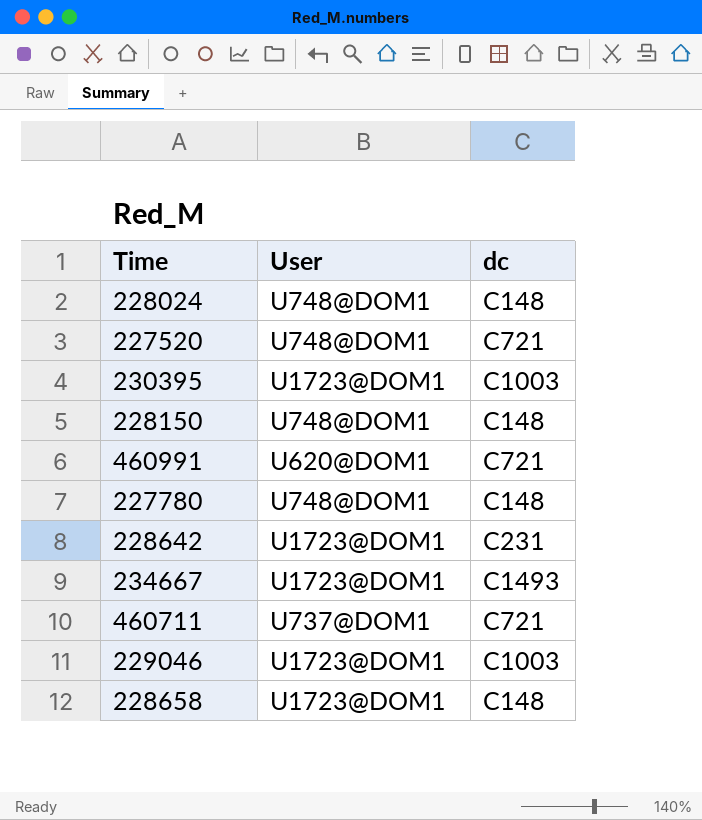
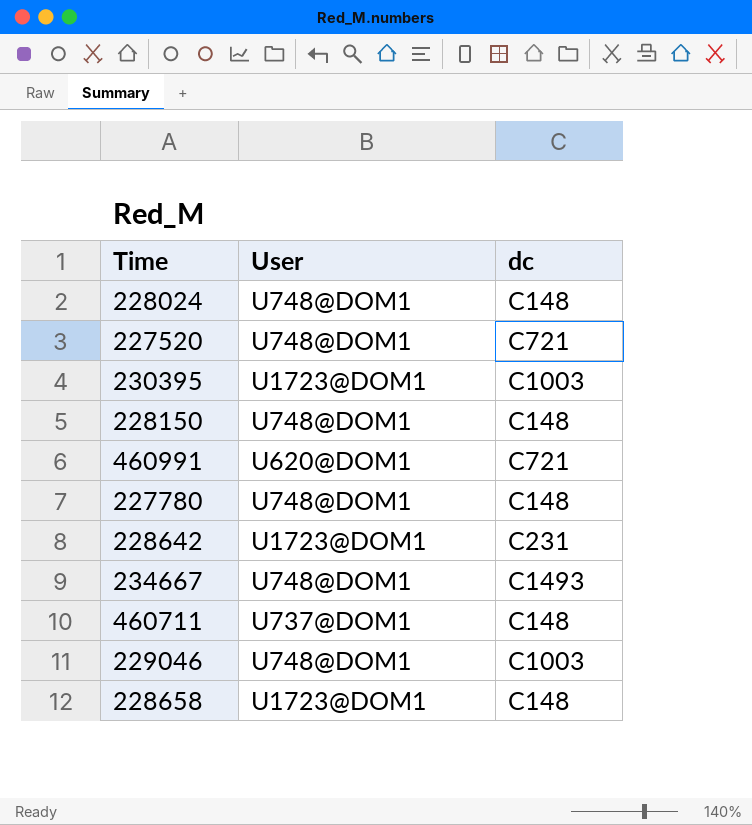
234667 | User: U1723@DOM1 -> U748@DOM1
460711 | dc: C721 -> C148
229046 | User: U1723@DOM1 -> U748@DOM1

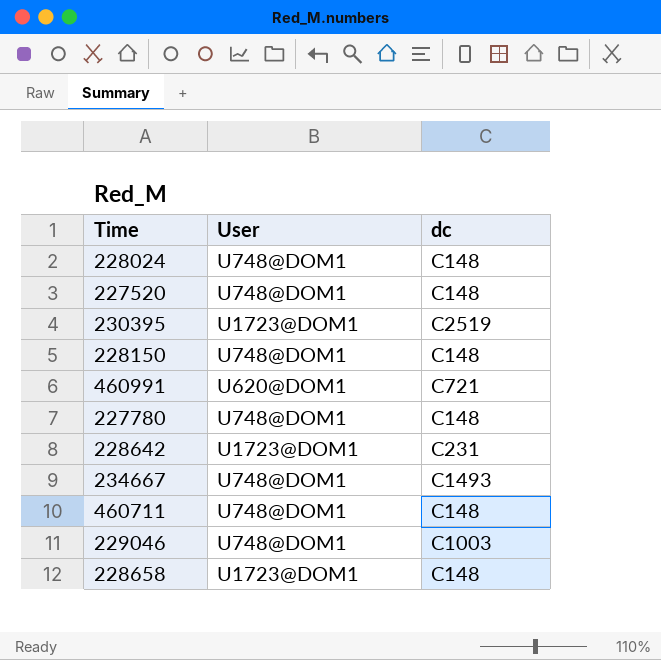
227520 | dc: C721 -> C148
230395 | dc: C1003 -> C2519
460711 | User: U737@DOM1 -> U748@DOM1

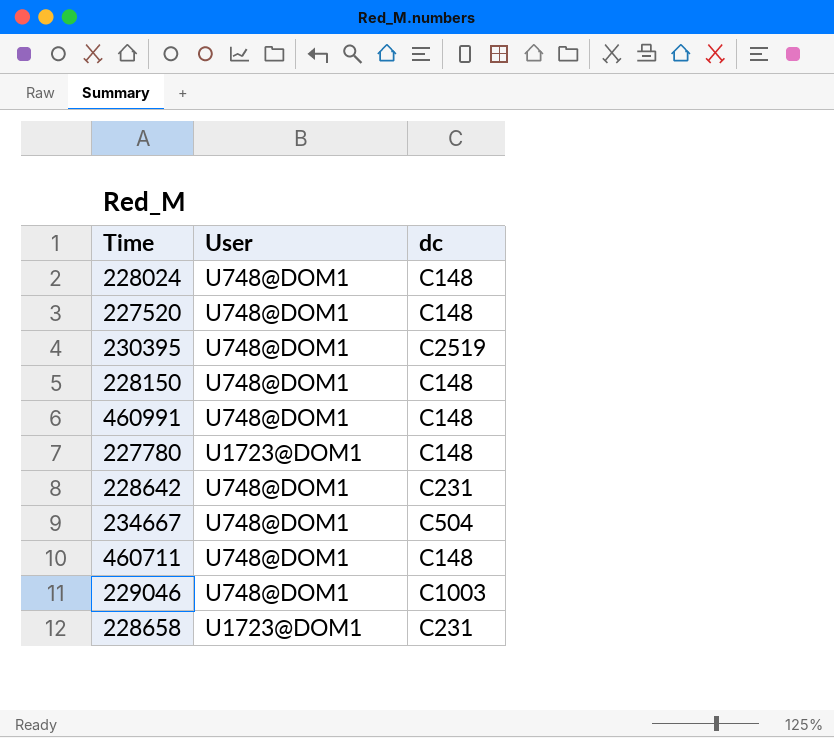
230395 | User: U1723@DOM1 -> U748@DOM1
460991 | User: U620@DOM1 -> U748@DOM1
460991 | dc: C721 -> C148
227780 | User: U748@DOM1 -> U1723@DOM1
228642 | User: U1723@DOM1 -> U748@DOM1
234667 | dc: C1493 -> C504
228658 | dc: C148 -> C231

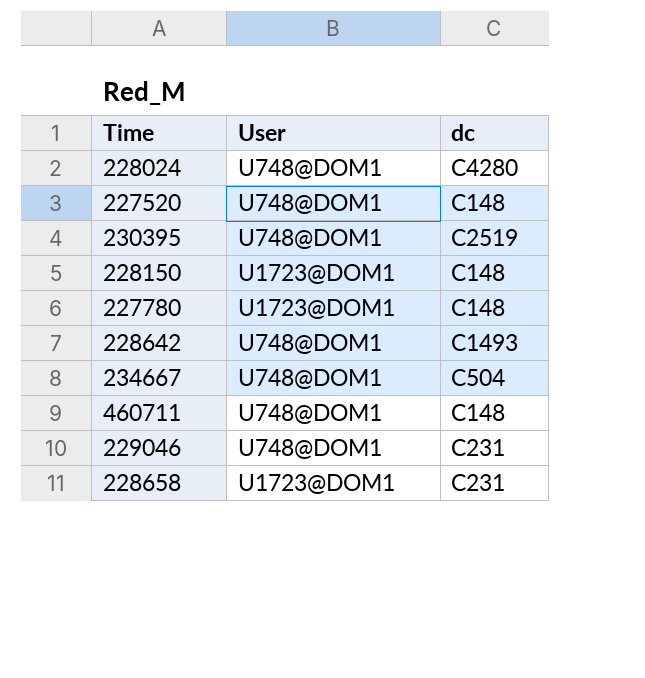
row 460991: U748@DOM1 | C148 -> none
228024 | dc: C148 -> C4280
228150 | User: U748@DOM1 -> U1723@DOM1
228642 | dc: C231 -> C1493
229046 | dc: C1003 -> C231

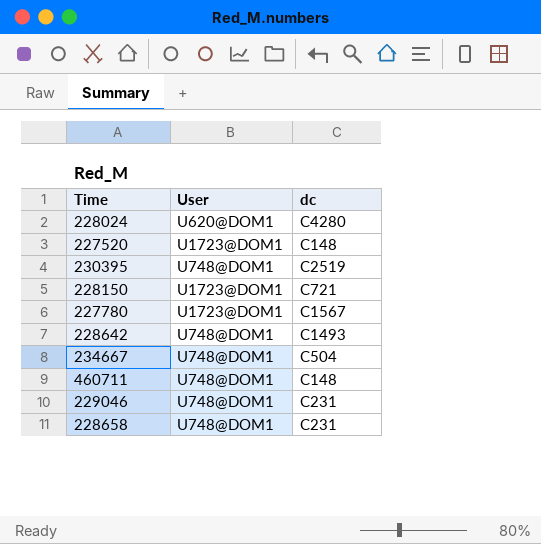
228024 | User: U748@DOM1 -> U620@DOM1
227520 | User: U748@DOM1 -> U1723@DOM1
228150 | dc: C148 -> C721
227780 | dc: C148 -> C1567
228658 | User: U1723@DOM1 -> U748@DOM1

